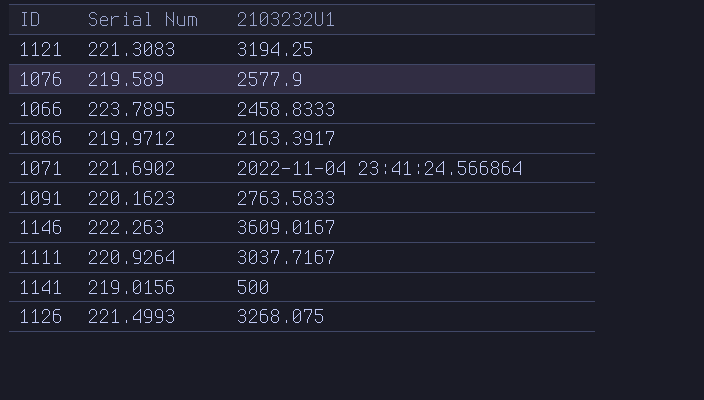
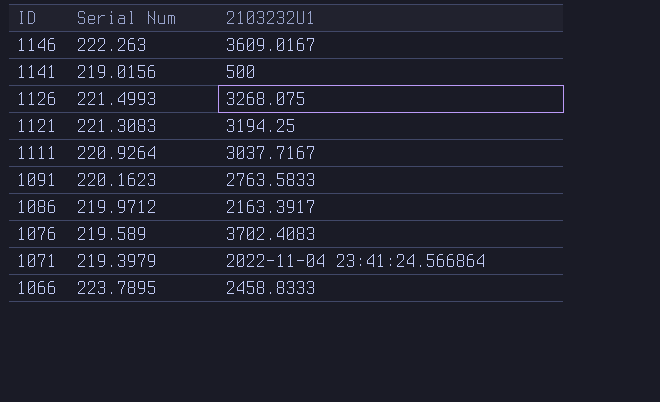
row order: none -> ID descending
1076 | 2103232U1: 2577.9 -> 3702.4083
1071 | Serial Num: 221.6902 -> 219.3979

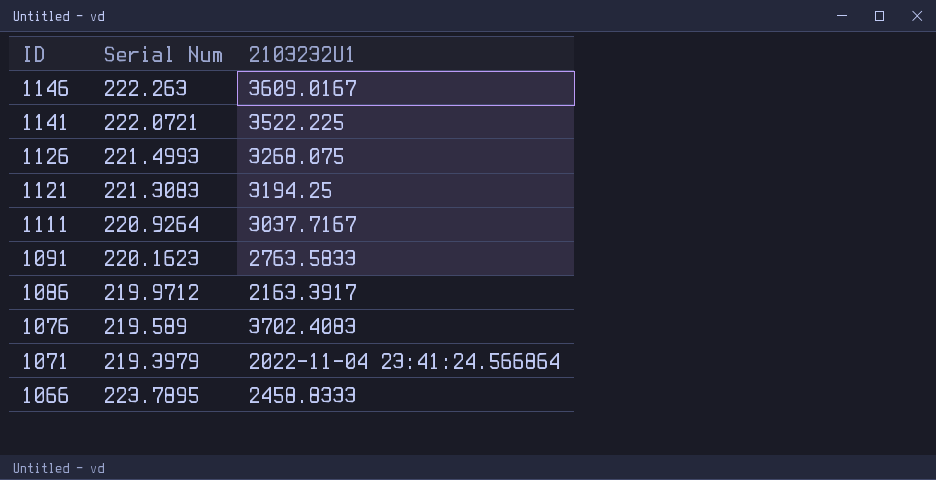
1141 | Serial Num: 219.0156 -> 222.0721
1141 | 2103232U1: 500 -> 3522.225

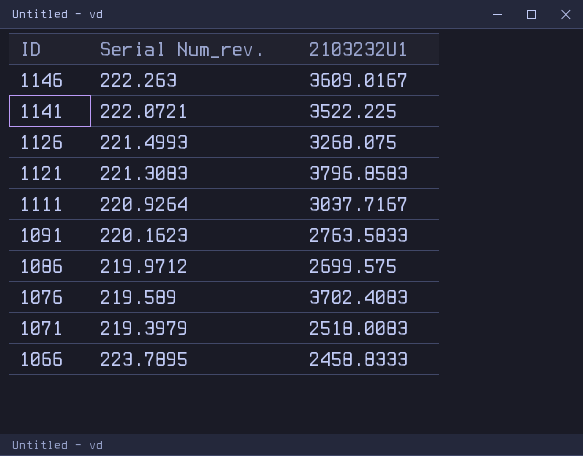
column name: Serial Num -> Serial Num_rev.
1121 | 2103232U1: 3194.25 -> 3796.8583
1086 | 2103232U1: 2163.3917 -> 2699.575
1071 | 2103232U1: 2022-11-04 23:41:24.566864 -> 2518.0083

